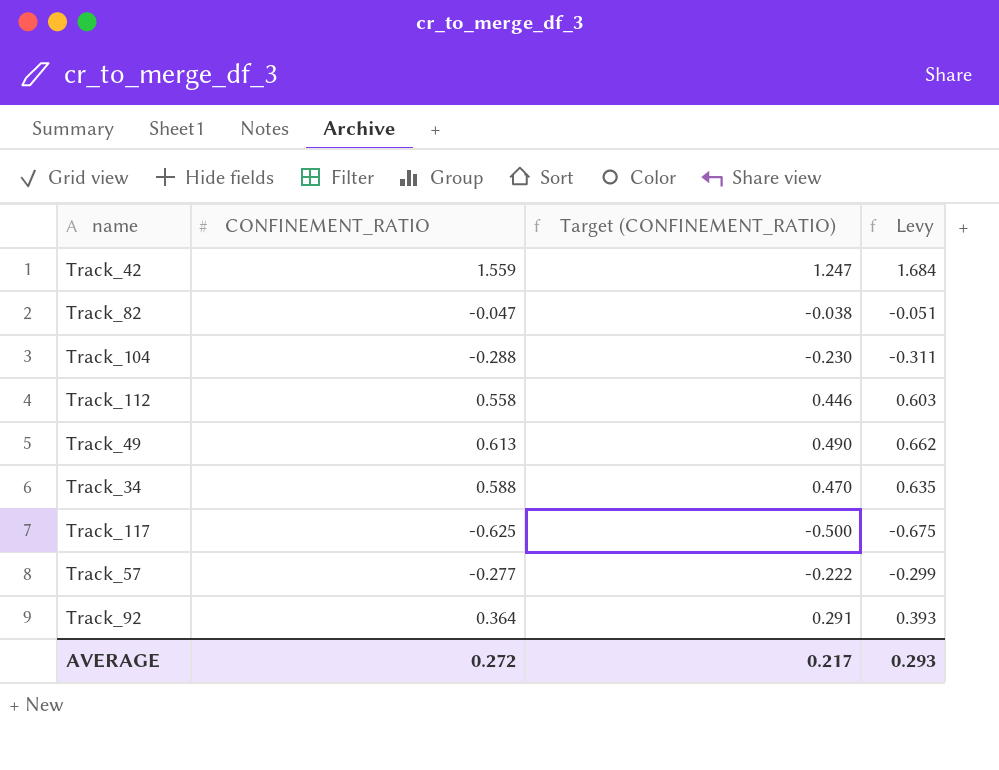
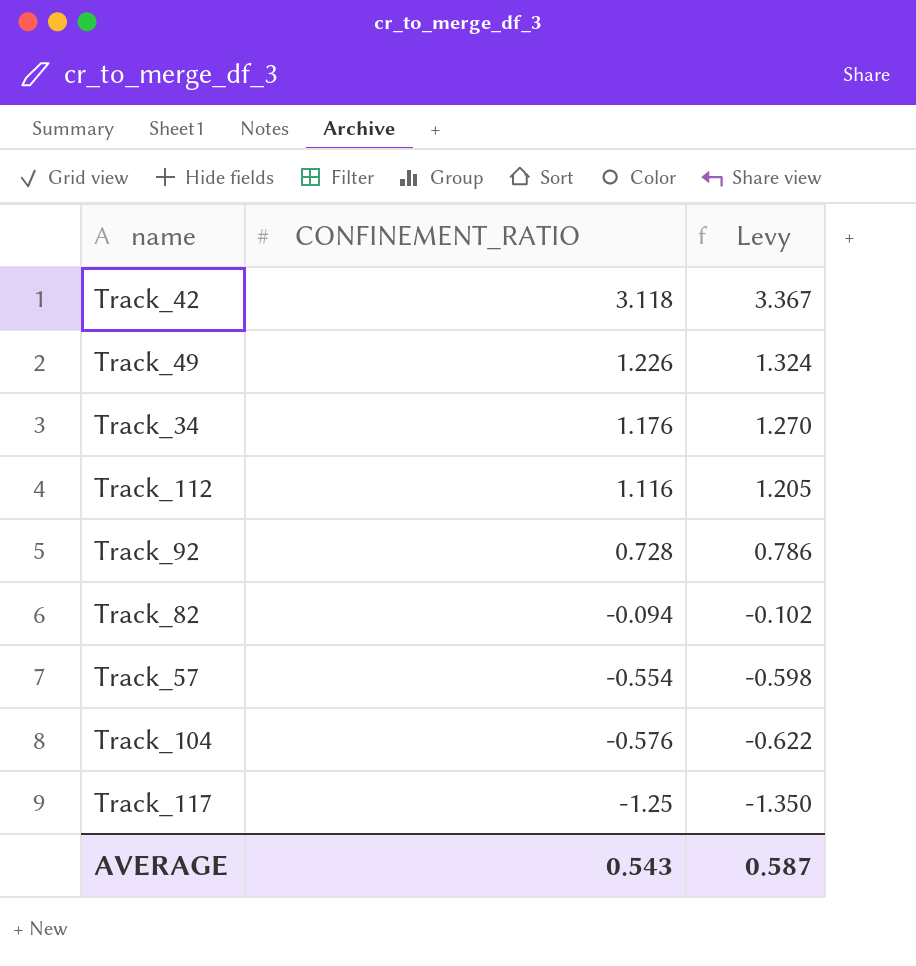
row order: none -> CONFINEMENT_RATIO descending
column Target (CONFINEMENT_RATIO) | formula: [CONFINEMENT_RATIO] * 0.8 -> none
Track_42 | CONFINEMENT_RATIO: 1.559 -> 3.118
Track_42 | Levy: 1.684 -> 3.367
Track_49 | CONFINEMENT_RATIO: 0.613 -> 1.226
Track_49 | Levy: 0.662 -> 1.324
Track_34 | CONFINEMENT_RATIO: 0.588 -> 1.176
Track_34 | Levy: 0.635 -> 1.270
Track_112 | CONFINEMENT_RATIO: 0.558 -> 1.116
Track_112 | Levy: 0.603 -> 1.205
Track_92 | CONFINEMENT_RATIO: 0.364 -> 0.728
Track_92 | Levy: 0.393 -> 0.786
Track_82 | CONFINEMENT_RATIO: -0.047 -> -0.094
Track_82 | Levy: -0.051 -> -0.102
Track_57 | CONFINEMENT_RATIO: -0.277 -> -0.554
Track_57 | Levy: -0.299 -> -0.598
Track_104 | CONFINEMENT_RATIO: -0.288 -> -0.576
Track_104 | Levy: -0.311 -> -0.622
Track_117 | CONFINEMENT_RATIO: -0.625 -> -1.25
Track_117 | Levy: -0.675 -> -1.350
AVERAGE | CONFINEMENT_RATIO: 0.272 -> 0.543
AVERAGE | Levy: 0.293 -> 0.587

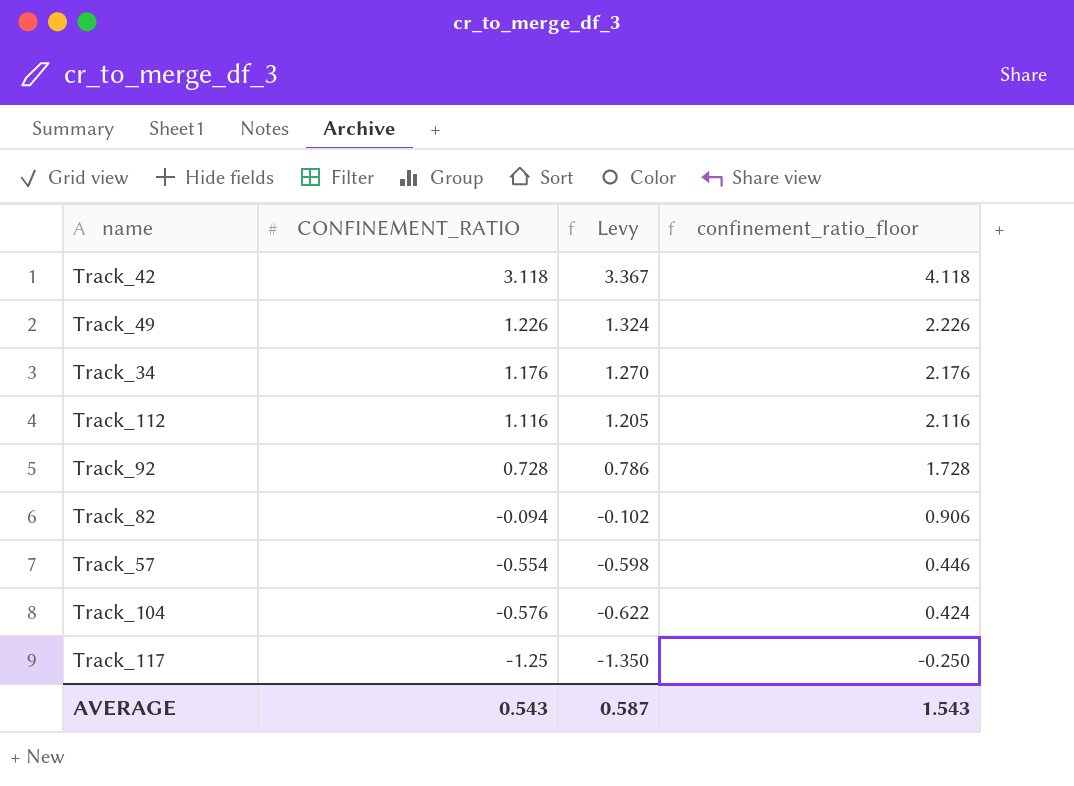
column confinement_ratio_floor | formula: none -> [CONFINEMENT_RATIO] + 1

